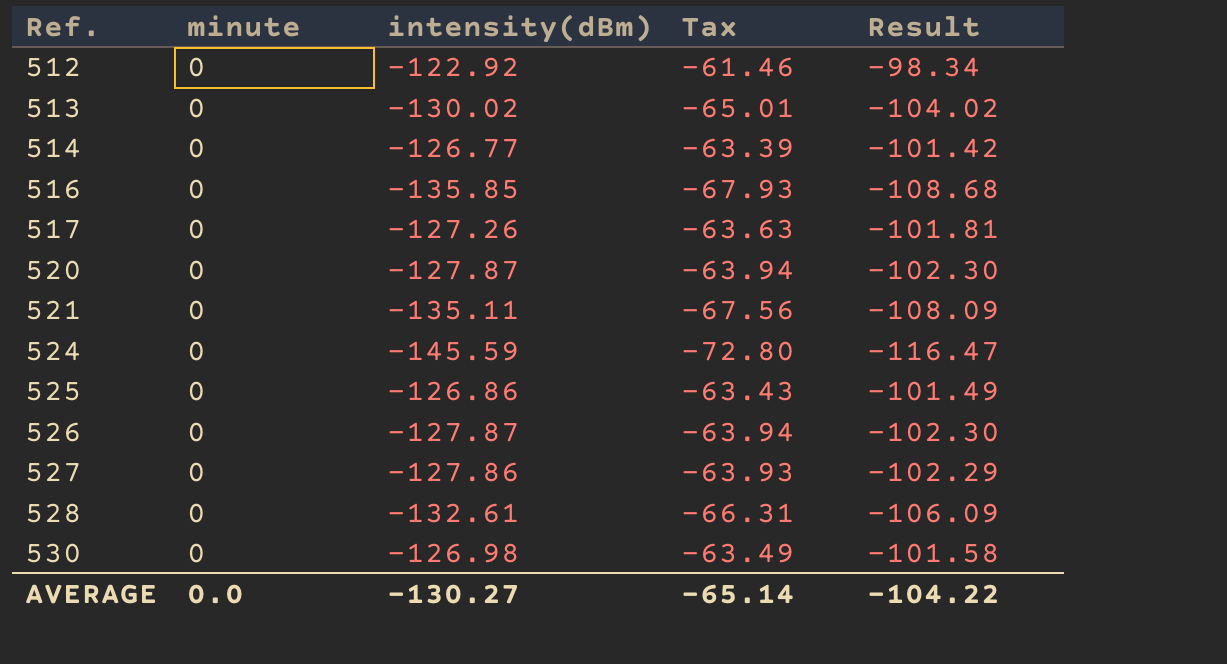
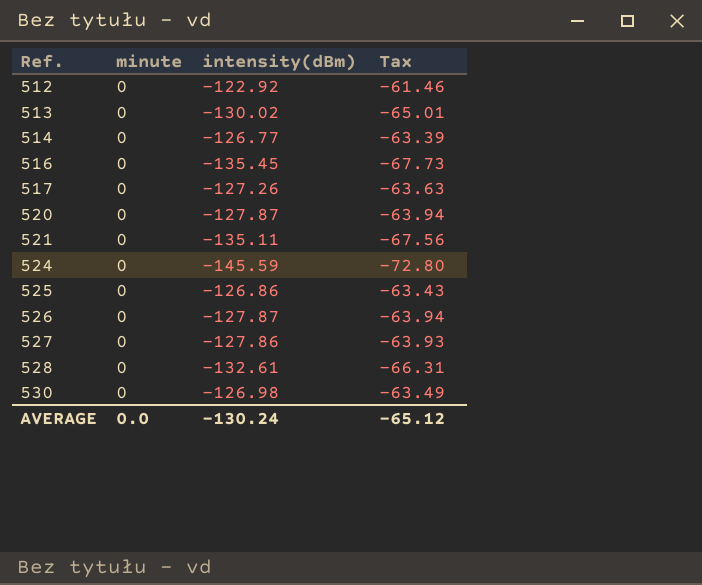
column Result | formula: [intensity(dBm)] * 0.8 -> none
516 | intensity(dBm): -135.85 -> -135.45
516 | Tax: -67.93 -> -67.73
AVERAGE | intensity(dBm): -130.27 -> -130.24
AVERAGE | Tax: -65.14 -> -65.12

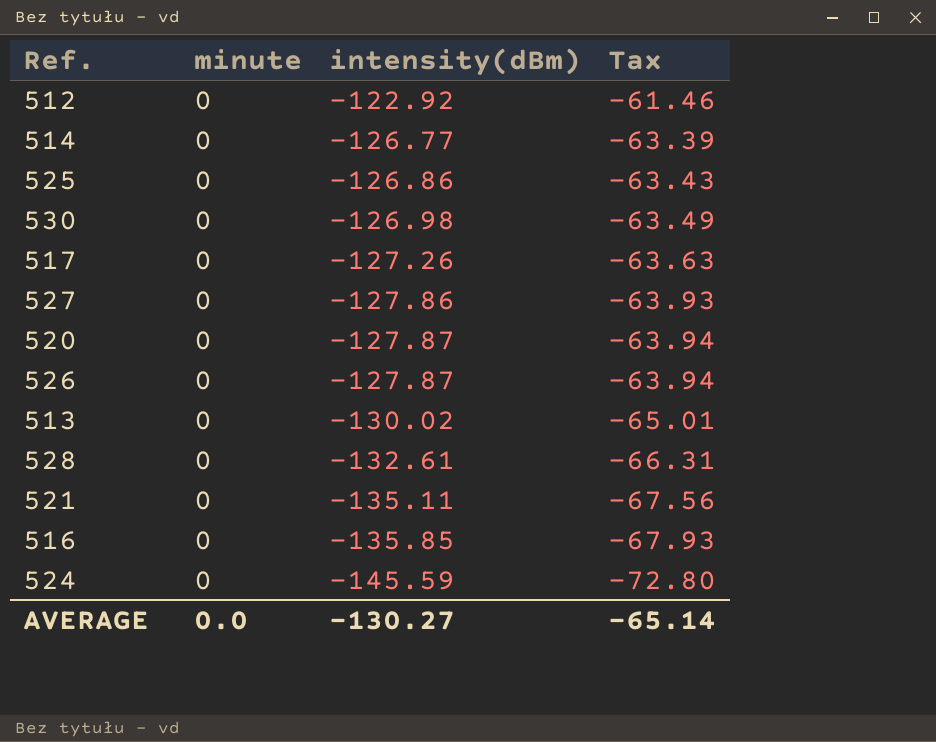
row order: Ref. ascending -> intensity(dBm) descending
516 | intensity(dBm): -135.45 -> -135.85
516 | Tax: -67.73 -> -67.93
AVERAGE | intensity(dBm): -130.24 -> -130.27
AVERAGE | Tax: -65.12 -> -65.14

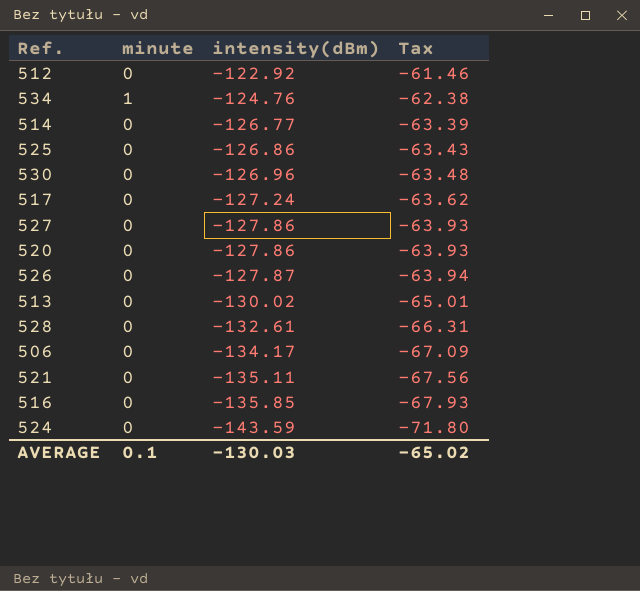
row 534: none -> 1 | -124.76 | -62.38
530 | intensity(dBm): -126.98 -> -126.96
530 | Tax: -63.49 -> -63.48
517 | intensity(dBm): -127.26 -> -127.24
517 | Tax: -63.63 -> -63.62
520 | intensity(dBm): -127.87 -> -127.86
520 | Tax: -63.94 -> -63.93
row 506: none -> 0 | -134.17 | -67.09
524 | intensity(dBm): -145.59 -> -143.59
524 | Tax: -72.80 -> -71.80
AVERAGE | minute: 0.0 -> 0.1
AVERAGE | intensity(dBm): -130.27 -> -130.03
AVERAGE | Tax: -65.14 -> -65.02

